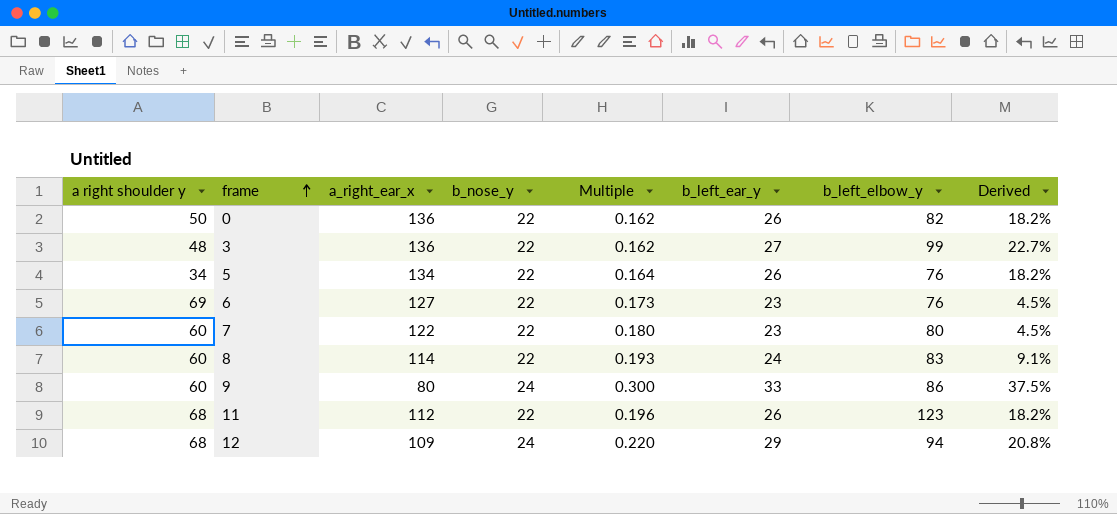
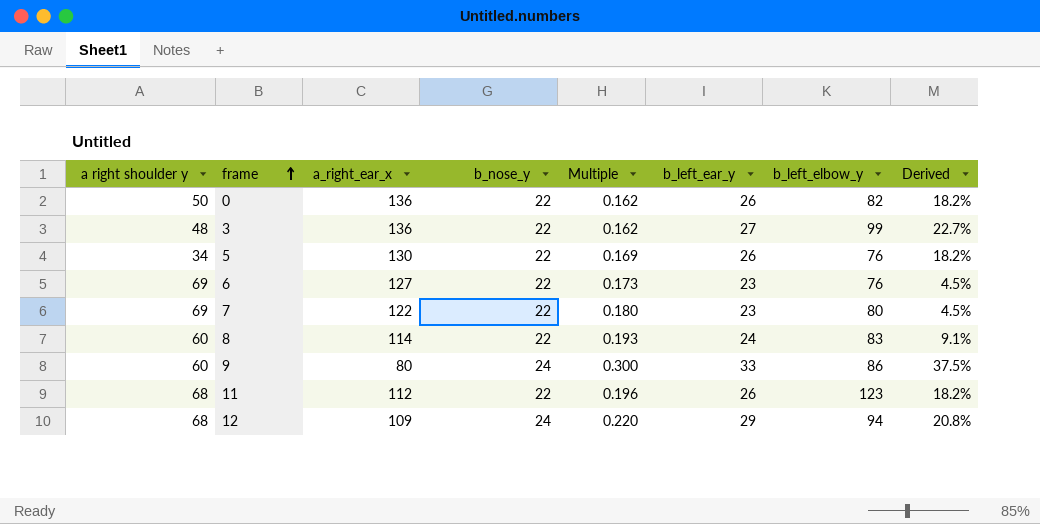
5 | a_right_ear_x: 134 -> 130
5 | Multiple: 0.164 -> 0.169
7 | a right shoulder y: 60 -> 69

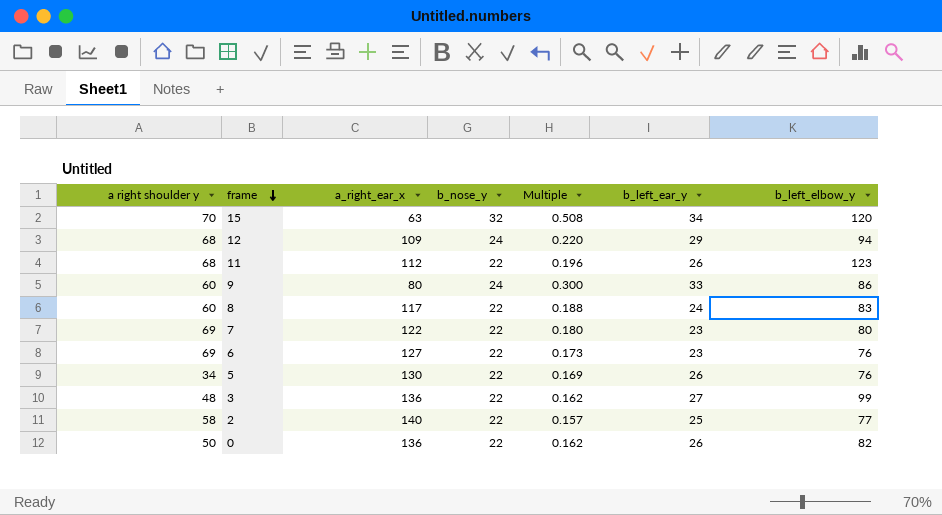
row order: frame ascending -> frame descending
column Derived | formula: ([b_left_ear_y] - [b_nose_y]) / [b_nose_y] -> none
row 15: none -> 70 | 63 | 32 | 0.508 | 34 | 120
8 | a_right_ear_x: 114 -> 117
8 | Multiple: 0.193 -> 0.188
row 2: none -> 58 | 140 | 22 | 0.157 | 25 | 77

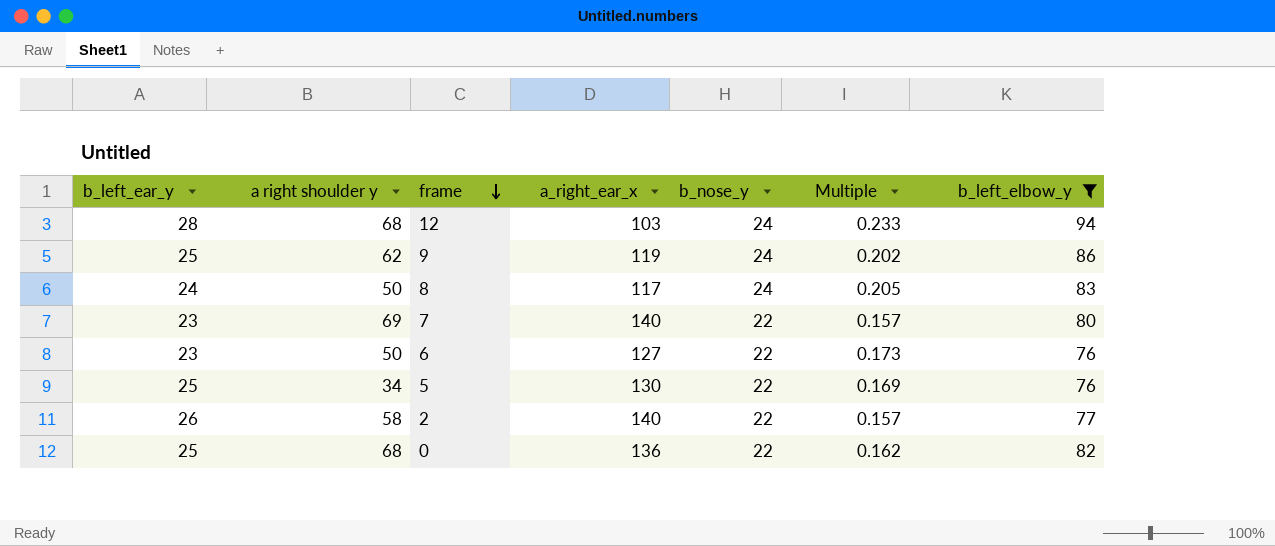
filter: none -> b_left_elbow_y <= 94
column b_left_ear_y | position: 6 -> 1
12 | b_left_ear_y: 29 -> 28
12 | a_right_ear_x: 109 -> 103
12 | Multiple: 0.220 -> 0.233
9 | b_left_ear_y: 33 -> 25
9 | a right shoulder y: 60 -> 62
9 | a_right_ear_x: 80 -> 119
9 | Multiple: 0.300 -> 0.202
8 | a right shoulder y: 60 -> 50
8 | b_nose_y: 22 -> 24
8 | Multiple: 0.188 -> 0.205
7 | a_right_ear_x: 122 -> 140
7 | Multiple: 0.180 -> 0.157
6 | a right shoulder y: 69 -> 50
5 | b_left_ear_y: 26 -> 25
2 | b_left_ear_y: 25 -> 26
0 | b_left_ear_y: 26 -> 25
0 | a right shoulder y: 50 -> 68

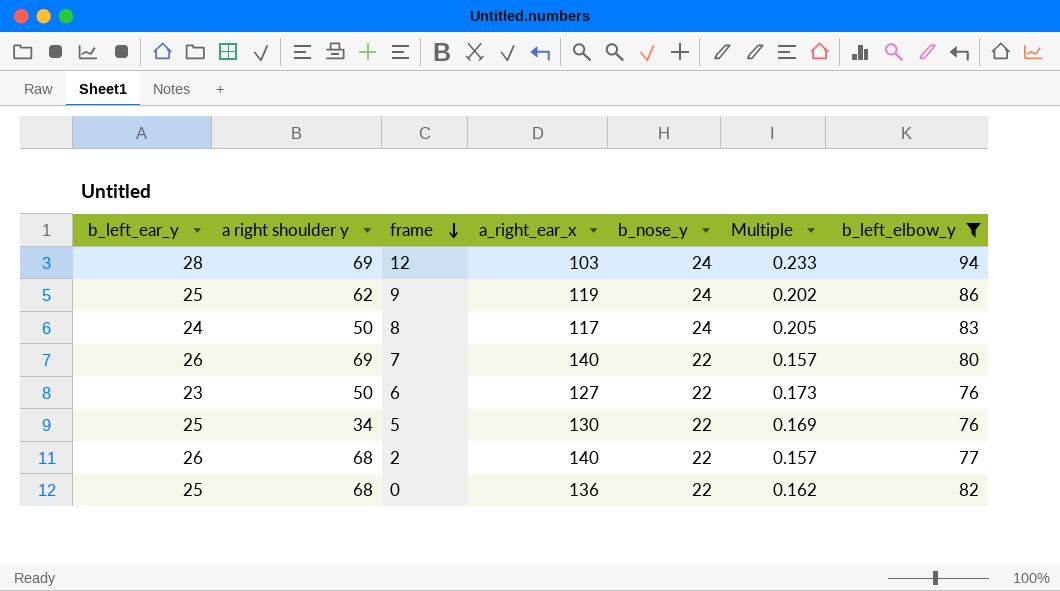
12 | a right shoulder y: 68 -> 69
7 | b_left_ear_y: 23 -> 26
2 | a right shoulder y: 58 -> 68

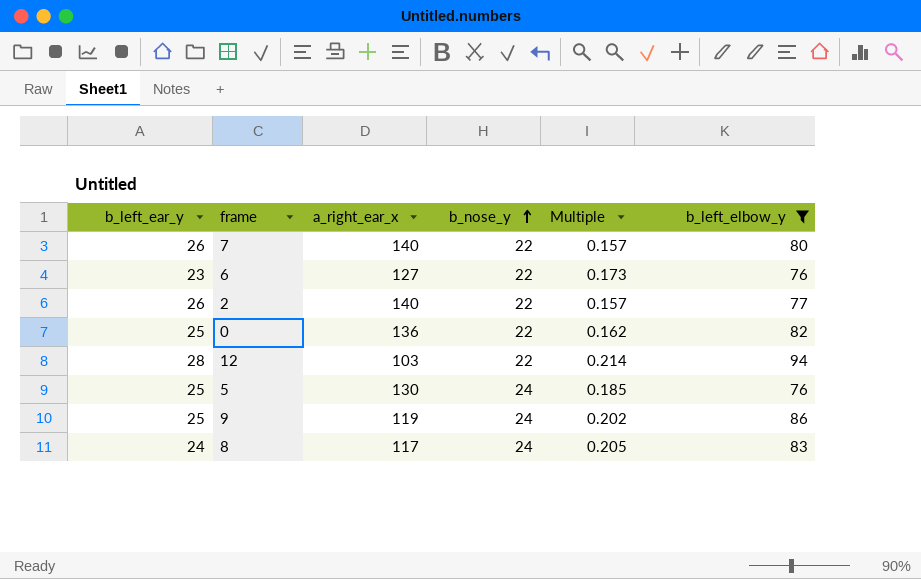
row order: frame descending -> b_nose_y ascending
column a right shoulder y | position: 2 -> none
12 | b_nose_y: 24 -> 22
12 | Multiple: 0.233 -> 0.214
5 | b_nose_y: 22 -> 24
5 | Multiple: 0.169 -> 0.185

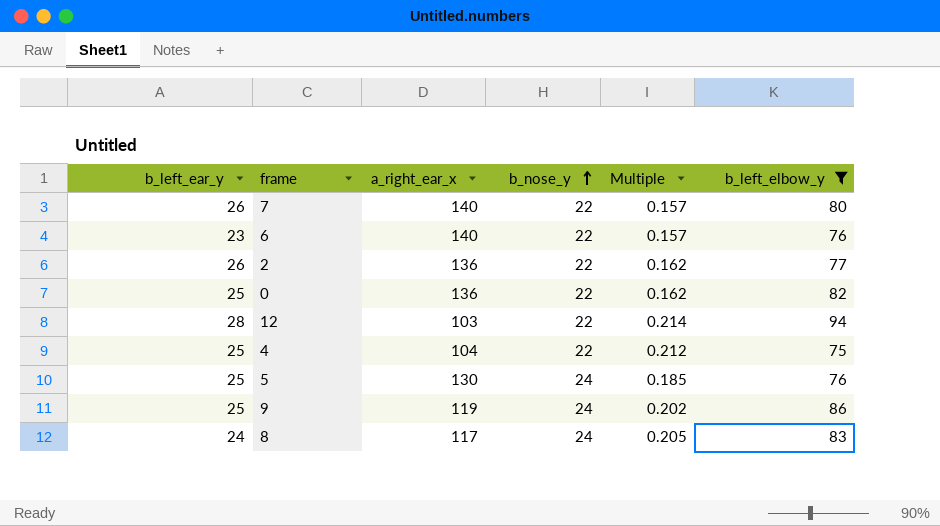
6 | a_right_ear_x: 127 -> 140
6 | Multiple: 0.173 -> 0.157
2 | a_right_ear_x: 140 -> 136
2 | Multiple: 0.157 -> 0.162
row 4: none -> 25 | 104 | 22 | 0.212 | 75

